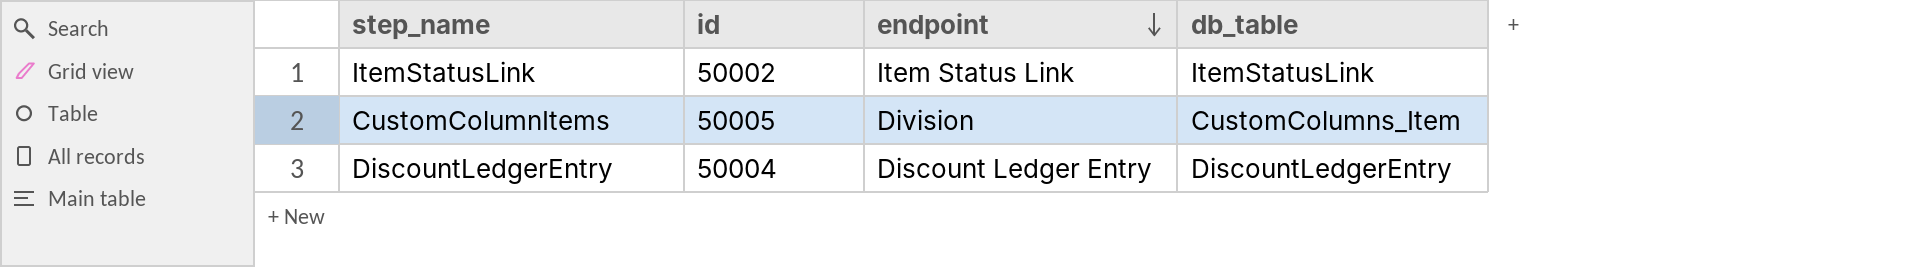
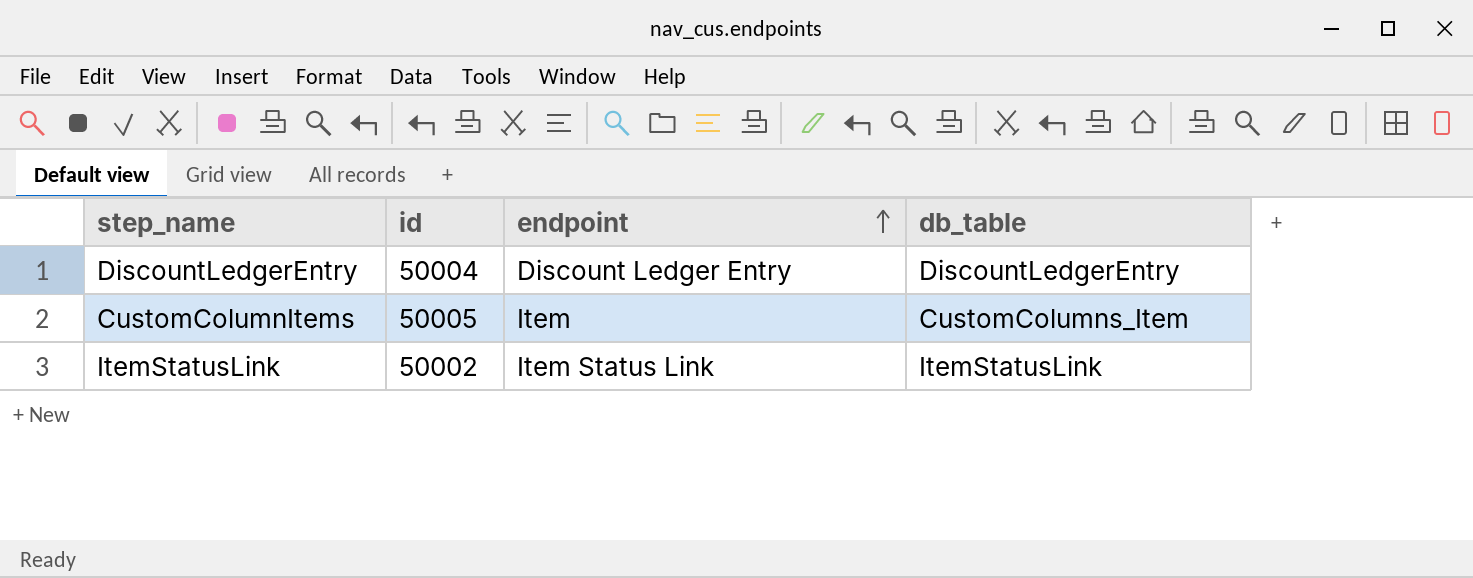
row order: endpoint descending -> endpoint ascending
CustomColumnItems | endpoint: Division -> Item

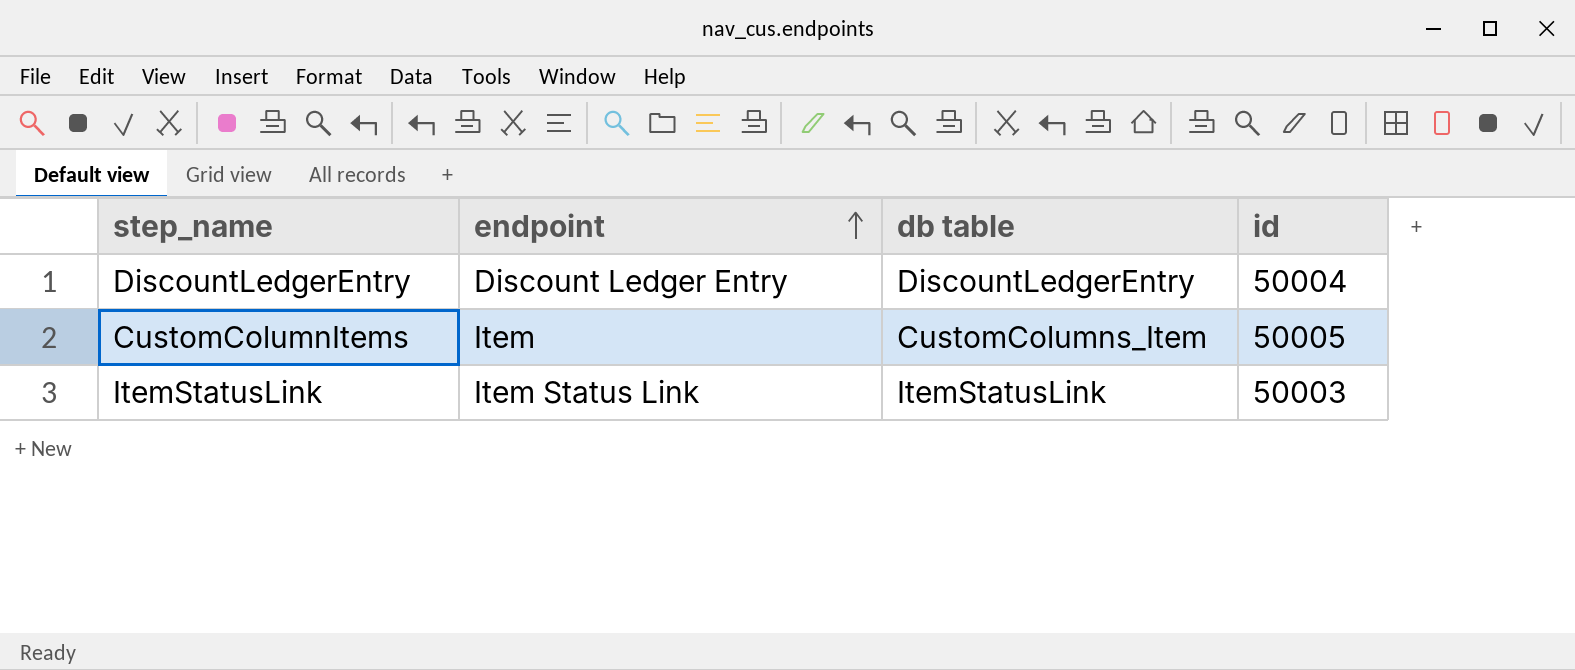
column name: db_table -> db table
column id | position: 2 -> 4
ItemStatusLink | id: 50002 -> 50003

